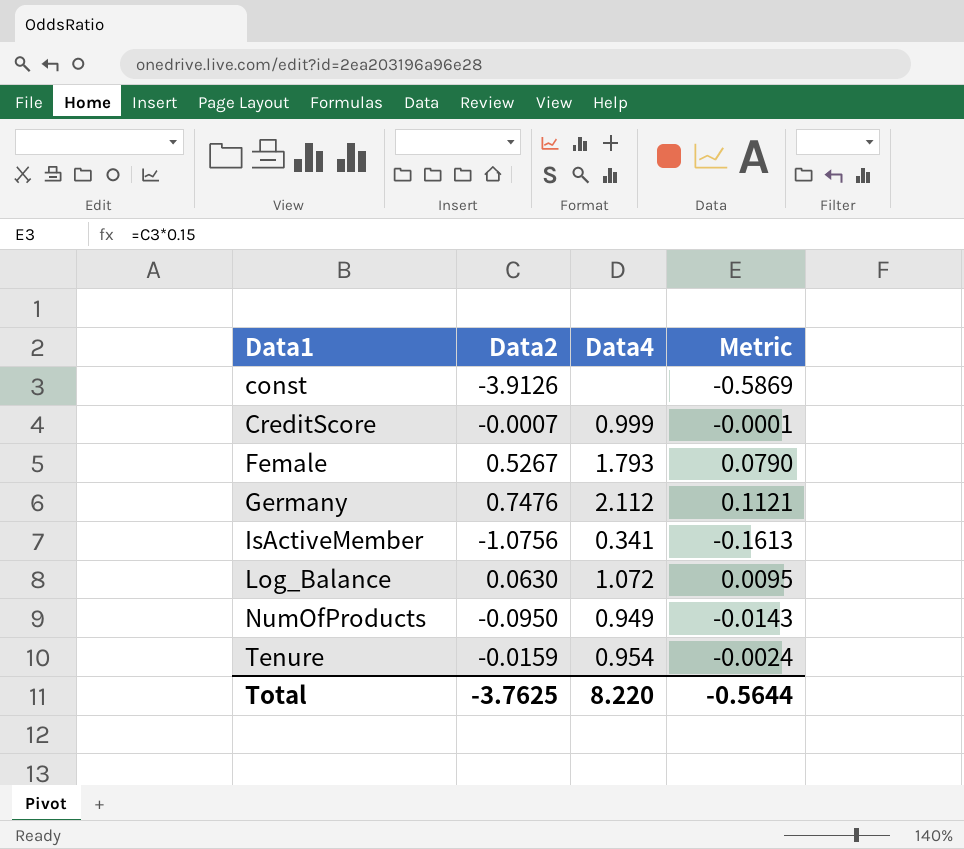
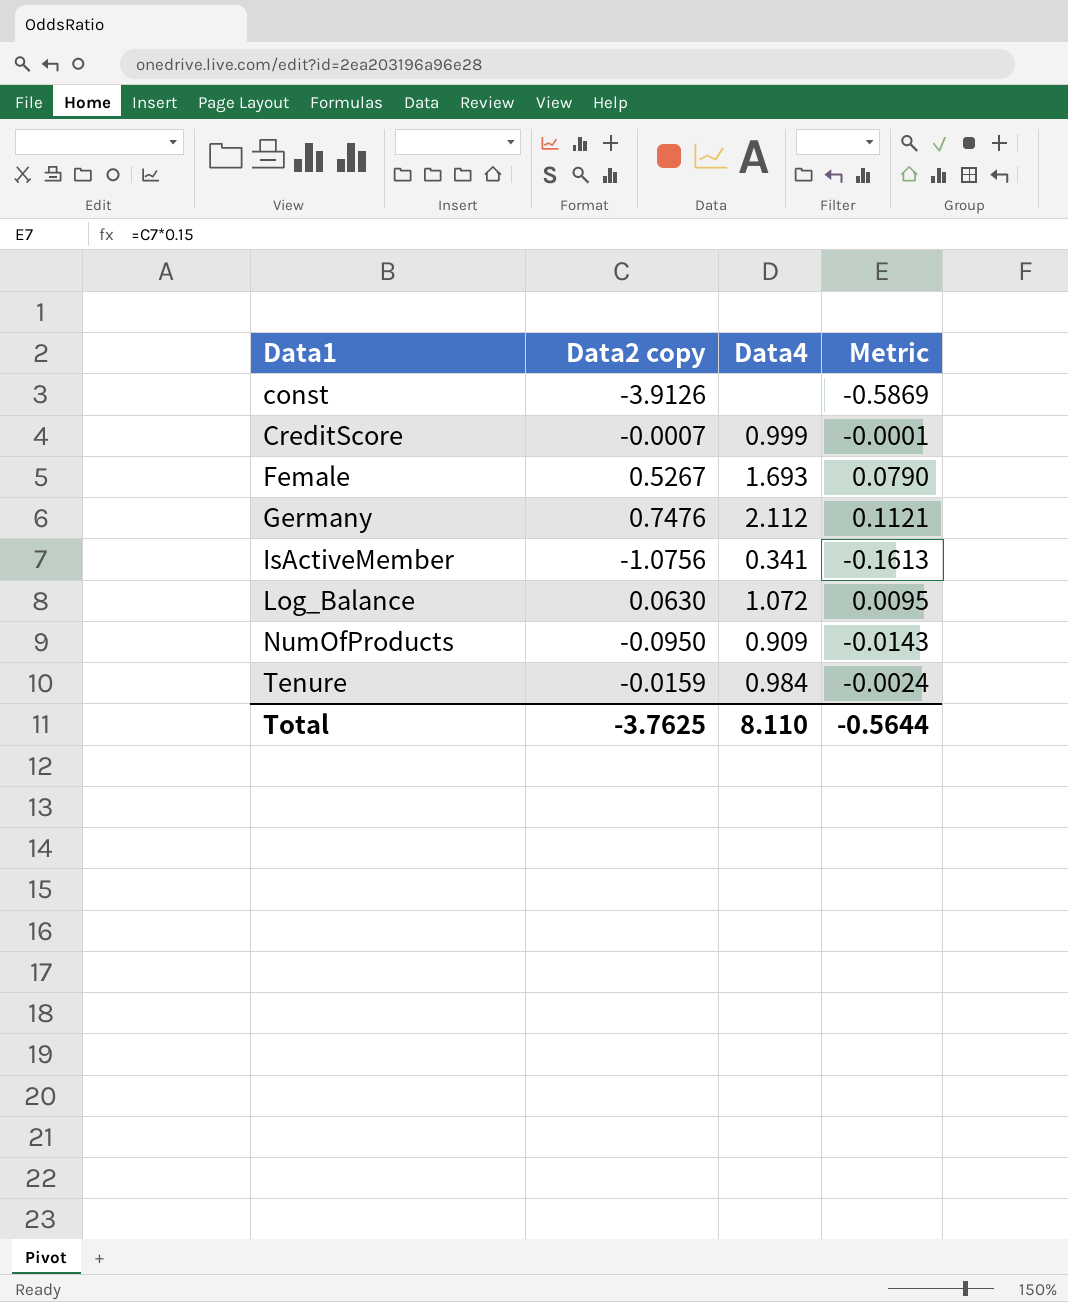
column name: Data2 -> Data2 copy
Female | Data4: 1.793 -> 1.693
NumOfProducts | Data4: 0.949 -> 0.909
Tenure | Data4: 0.954 -> 0.984
Total | Data4: 8.220 -> 8.110

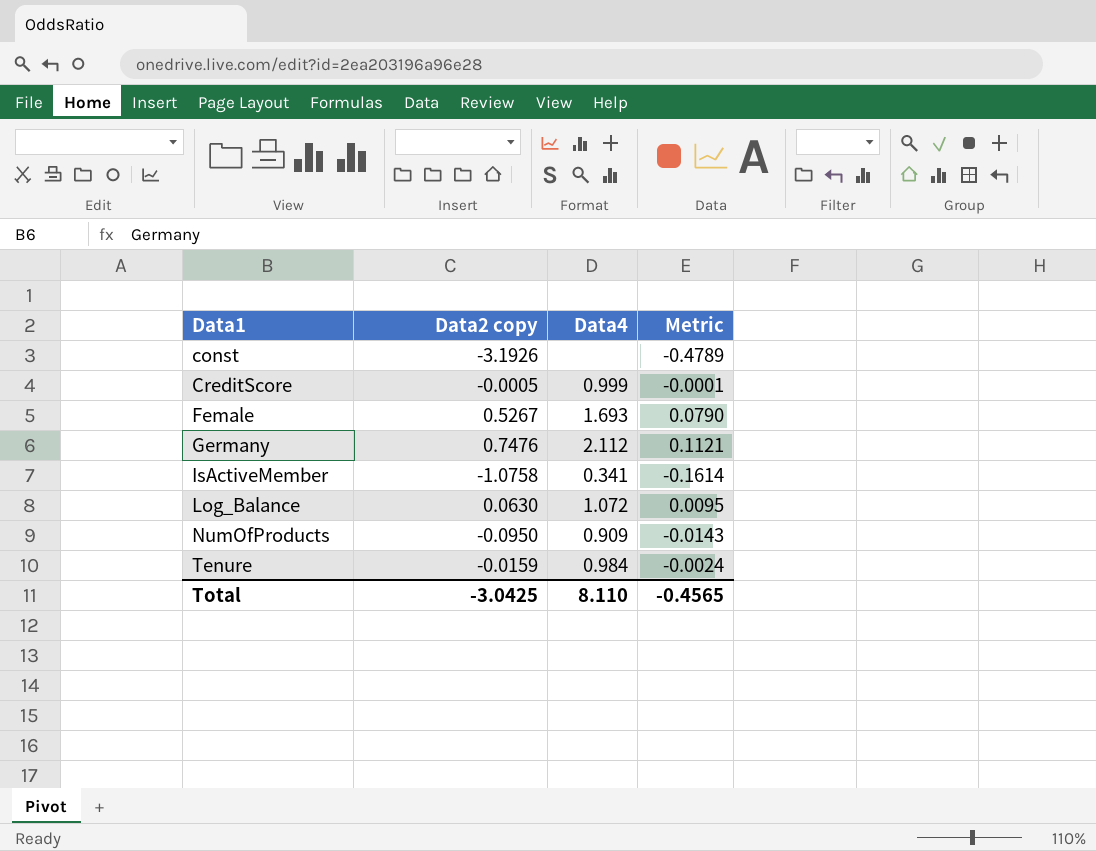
const | Data2 copy: -3.9126 -> -3.1926
const | Metric: -0.5869 -> -0.4789
CreditScore | Data2 copy: -0.0007 -> -0.0005
IsActiveMember | Data2 copy: -1.0756 -> -1.0758
IsActiveMember | Metric: -0.1613 -> -0.1614
Total | Data2 copy: -3.7625 -> -3.0425
Total | Metric: -0.5644 -> -0.4565

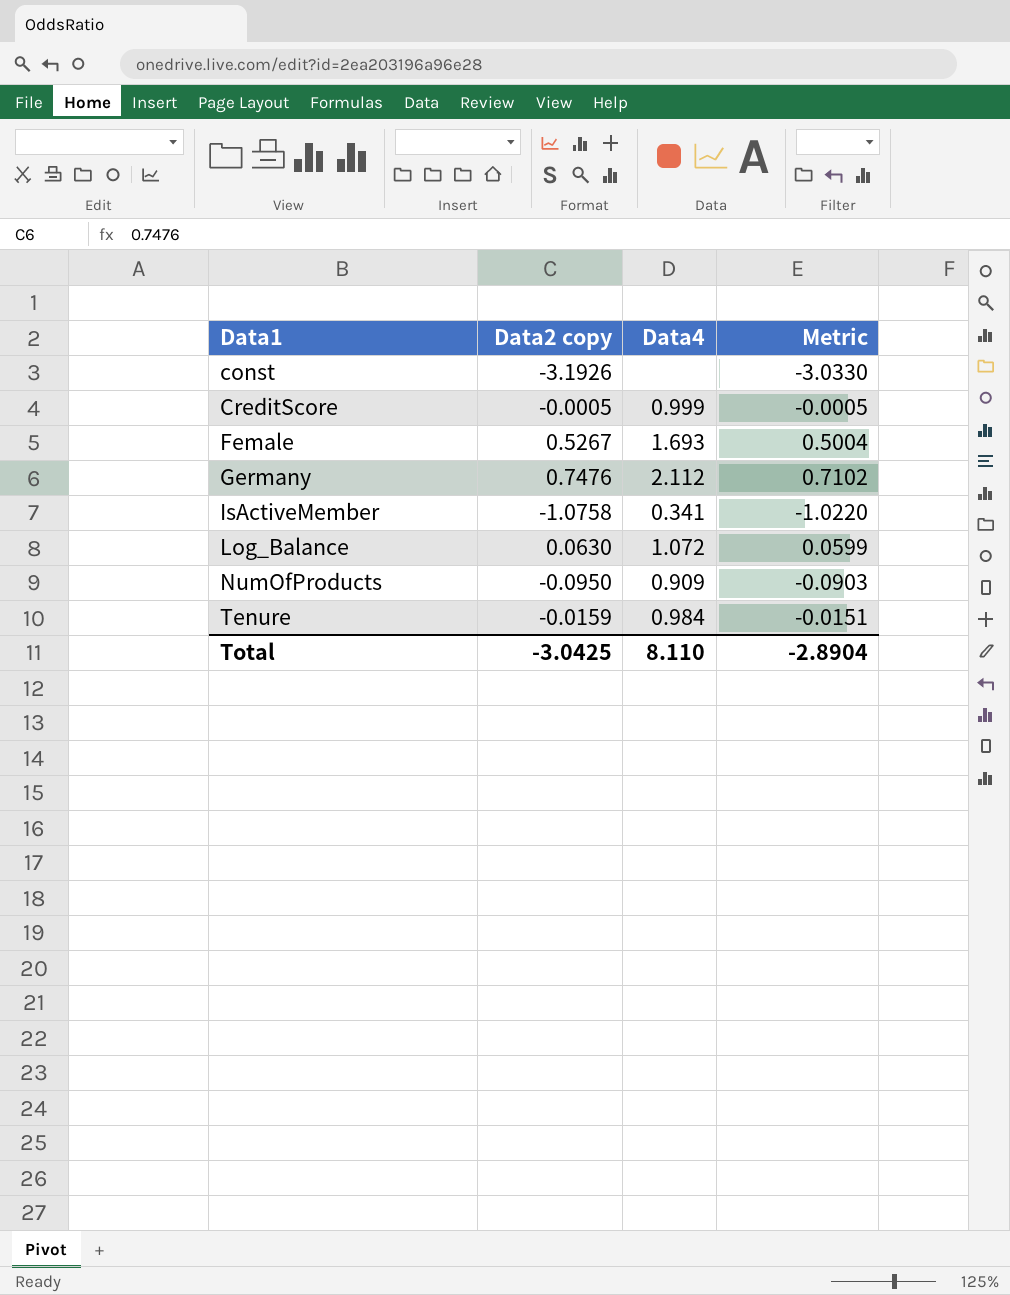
column Metric | formula: [Data2 copy] * 0.15 -> [Data2 copy] * 0.95
Total | Metric: -0.4565 -> -2.8904

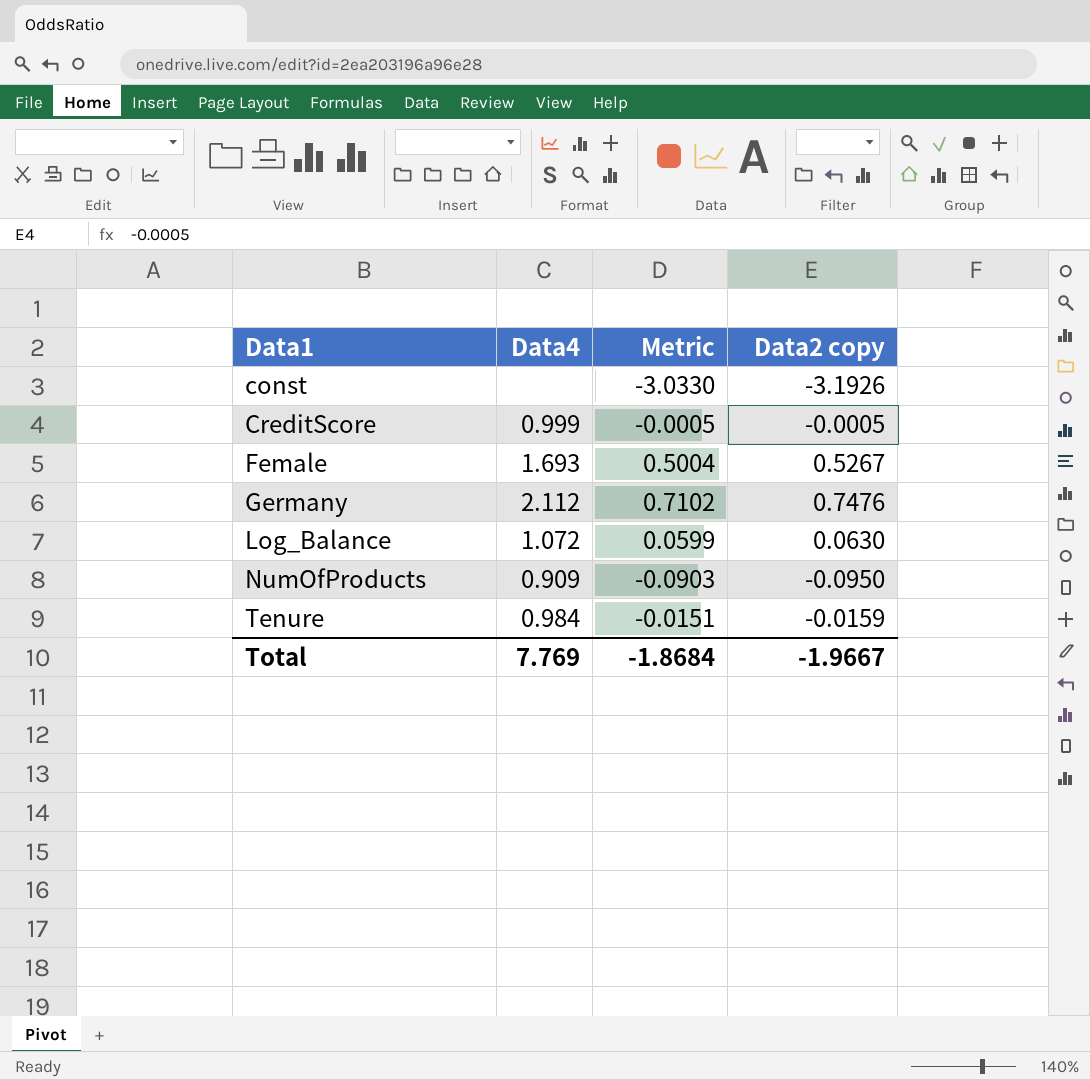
column Data2 copy | position: 2 -> 4
row IsActiveMember: -1.0758 | 0.341 | -1.0220 -> none
Total | Data4: 8.110 -> 7.769
Total | Metric: -2.8904 -> -1.8684
Total | Data2 copy: -3.0425 -> -1.9667

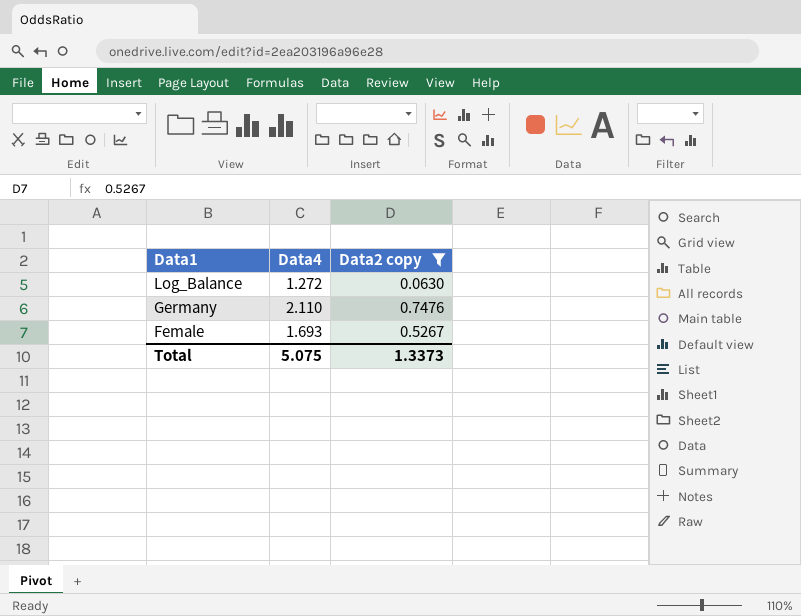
filter: none -> Data2 copy >= 0.0630
row order: Data1 ascending -> Data1 descending
column Metric | formula: [Data2 copy] * 0.95 -> none
Log_Balance | Data4: 1.072 -> 1.272
Germany | Data4: 2.112 -> 2.110
Total | Data4: 7.769 -> 5.075
Total | Data2 copy: -1.9667 -> 1.3373

